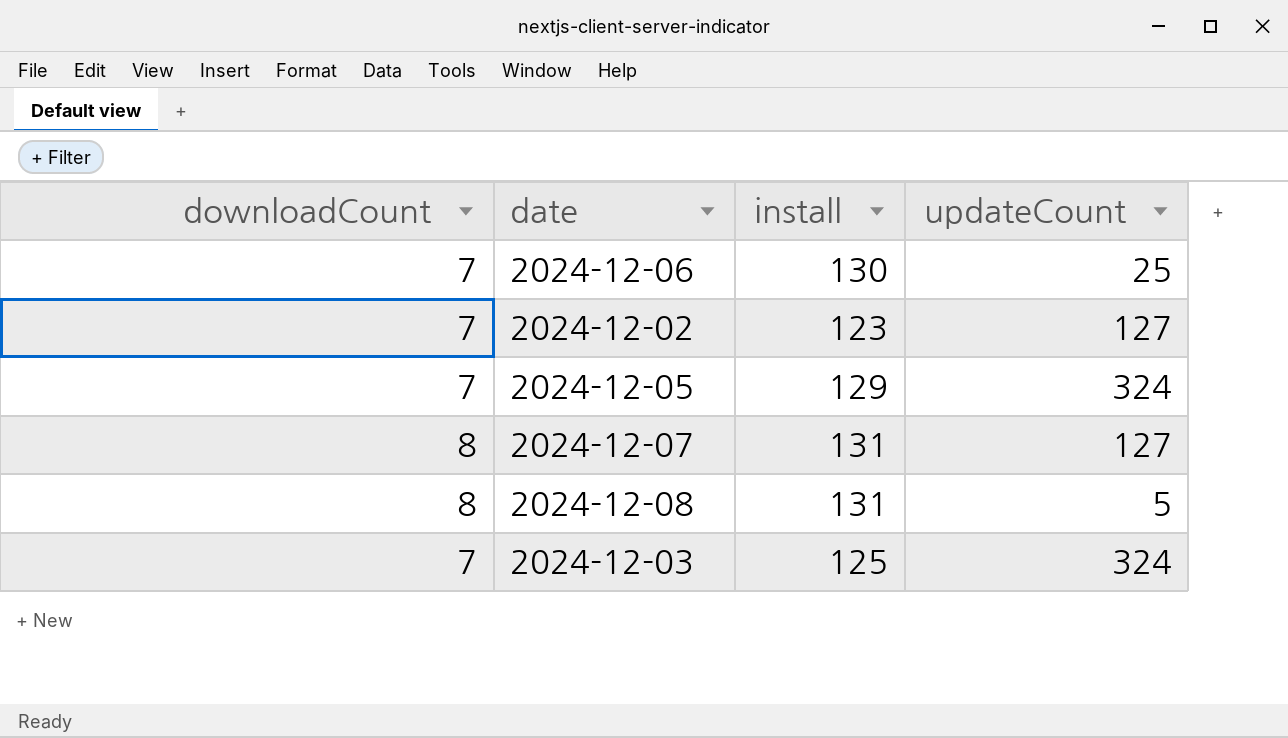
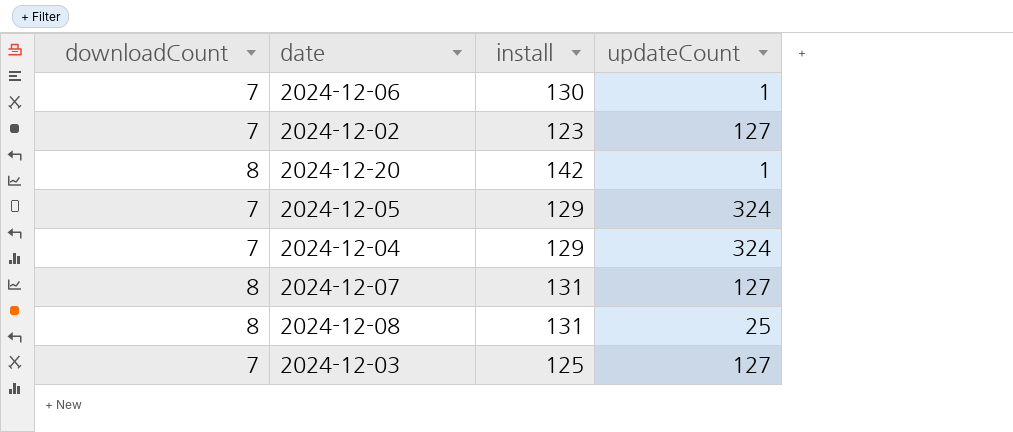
2024-12-06 | updateCount: 25 -> 1
row 2024-12-20: none -> 8 | 142 | 1
row 2024-12-04: none -> 7 | 129 | 324
2024-12-08 | updateCount: 5 -> 25
2024-12-03 | updateCount: 324 -> 127

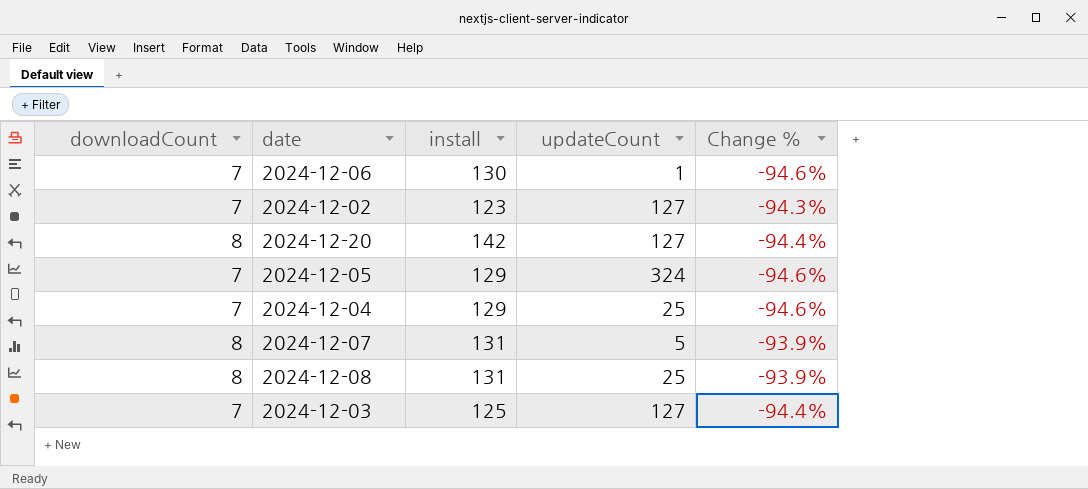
column Change % | formula: none -> ([downloadCount] - [install]) / [install]
2024-12-20 | updateCount: 1 -> 127
2024-12-04 | updateCount: 324 -> 25
2024-12-07 | updateCount: 127 -> 5

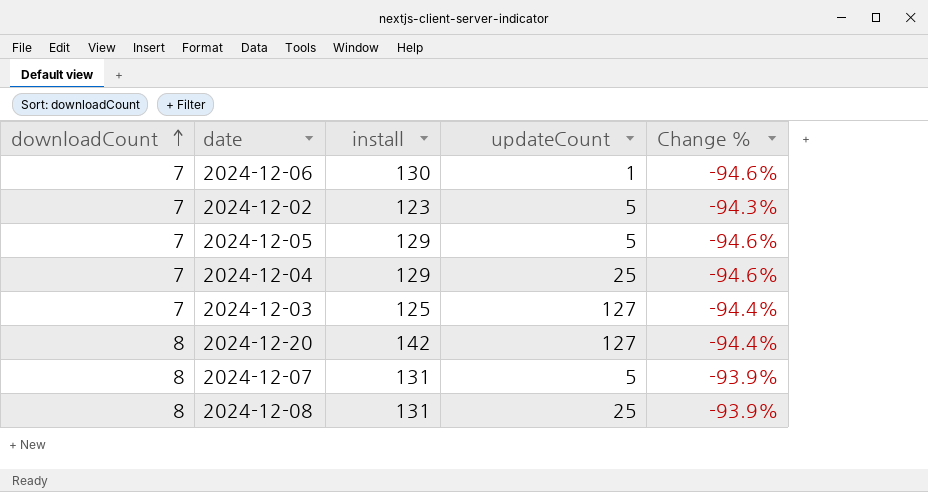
row order: none -> downloadCount ascending
2024-12-02 | updateCount: 127 -> 5
2024-12-05 | updateCount: 324 -> 5

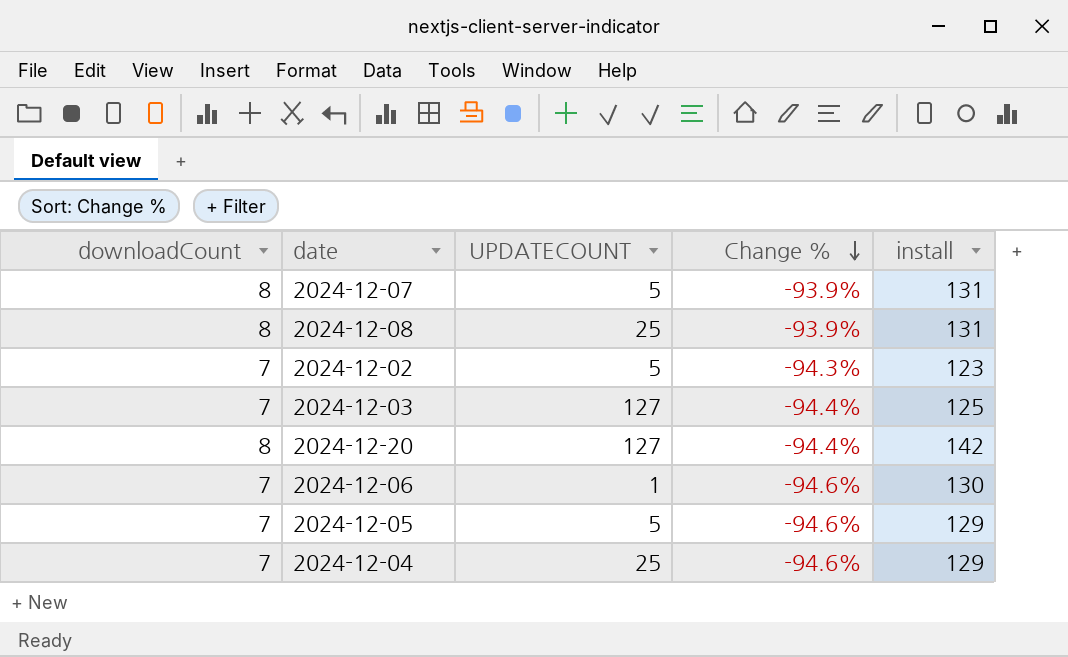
row order: downloadCount ascending -> Change % descending
column name: updateCount -> UPDATECOUNT
column install | position: 3 -> 5

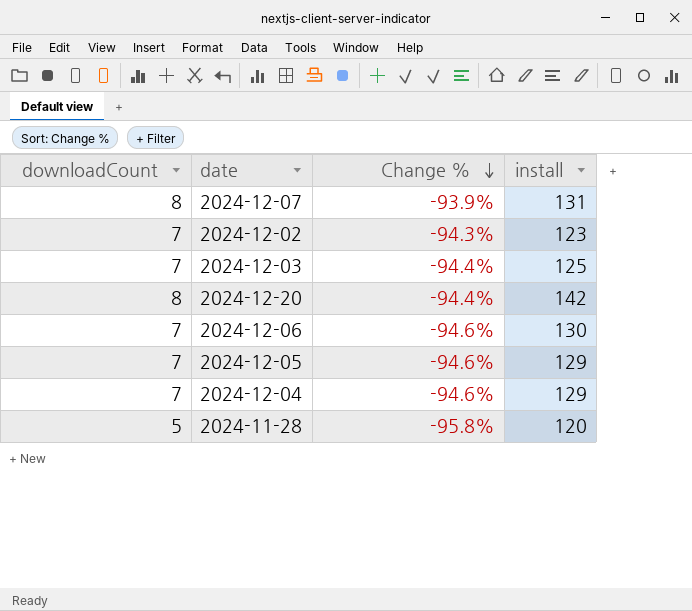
column UPDATECOUNT | position: 3 -> none
row 2024-12-08: 8 | 25 | -93.9% | 131 -> none
row 2024-11-28: none -> 5 | -95.8% | 120

